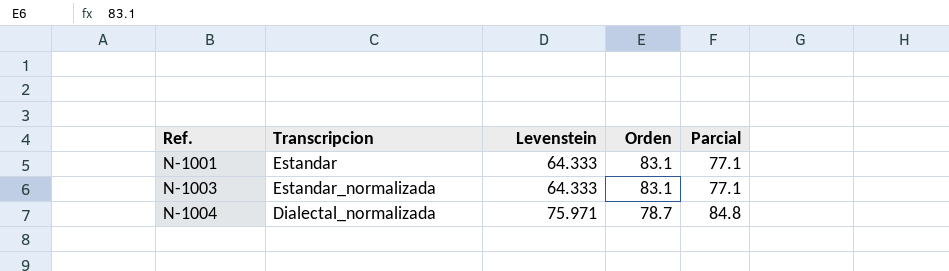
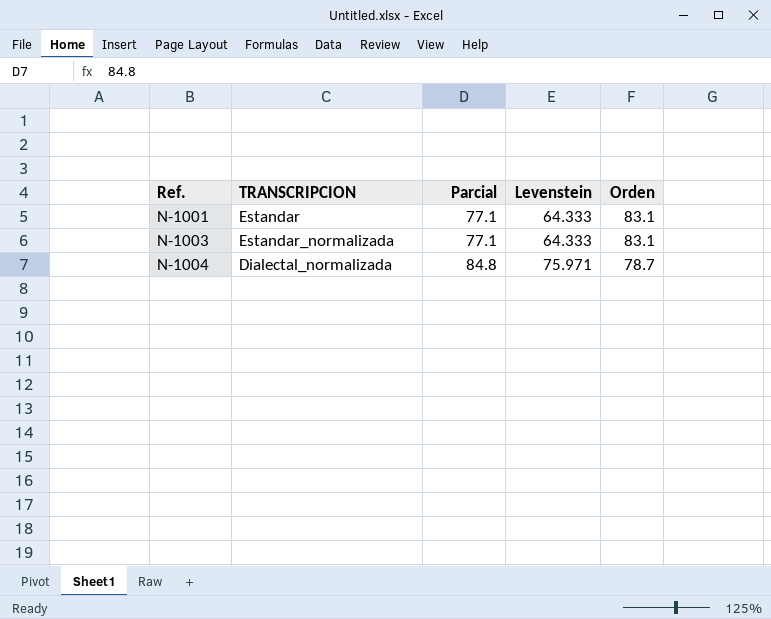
column name: Transcripcion -> TRANSCRIPCION
column Parcial | position: 5 -> 3

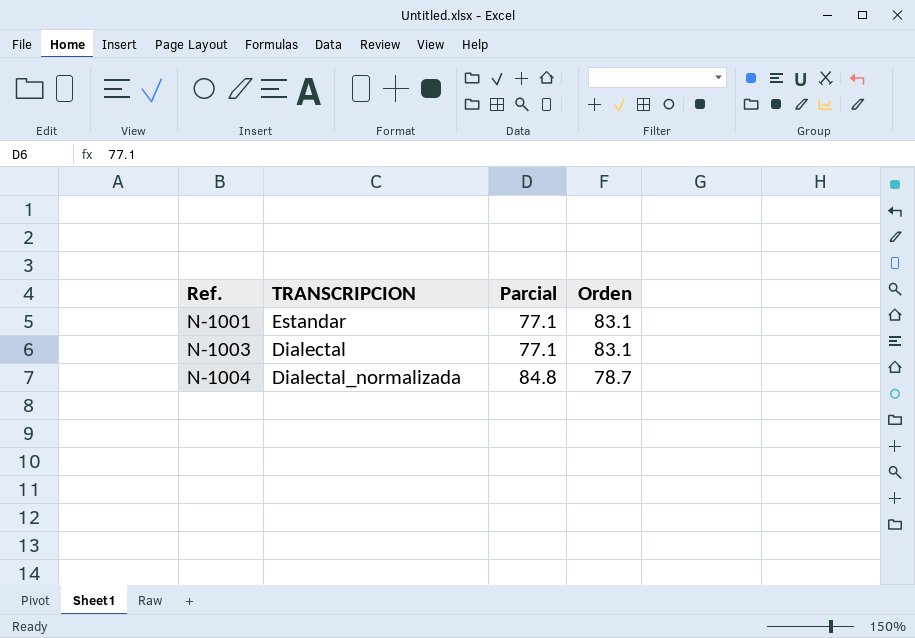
column Levenstein | position: 4 -> none
N-1003 | TRANSCRIPCION: Estandar_normalizada -> Dialectal

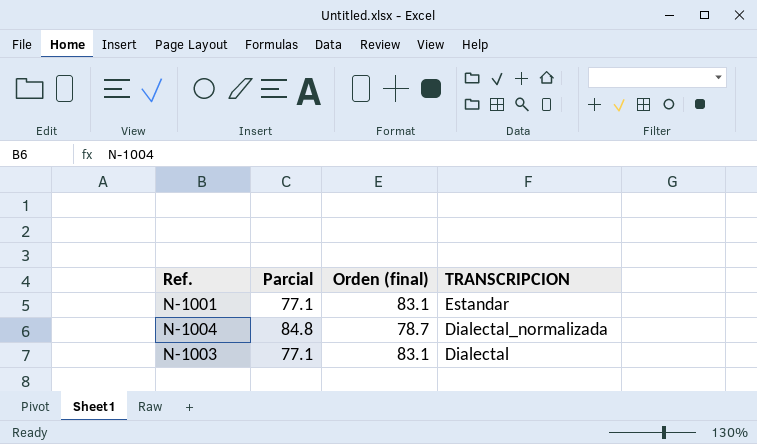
row order: Ref. ascending -> TRANSCRIPCION descending
column name: Orden -> Orden (final)
column TRANSCRIPCION | position: 2 -> 4

